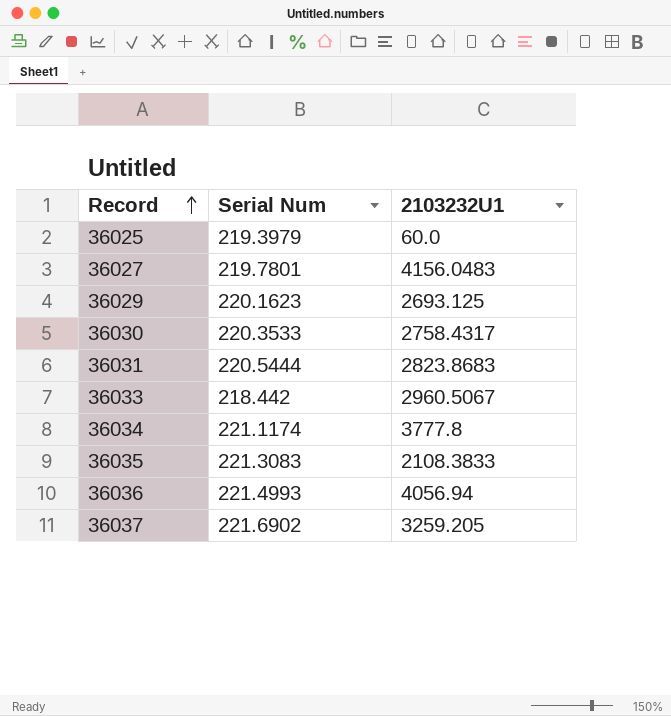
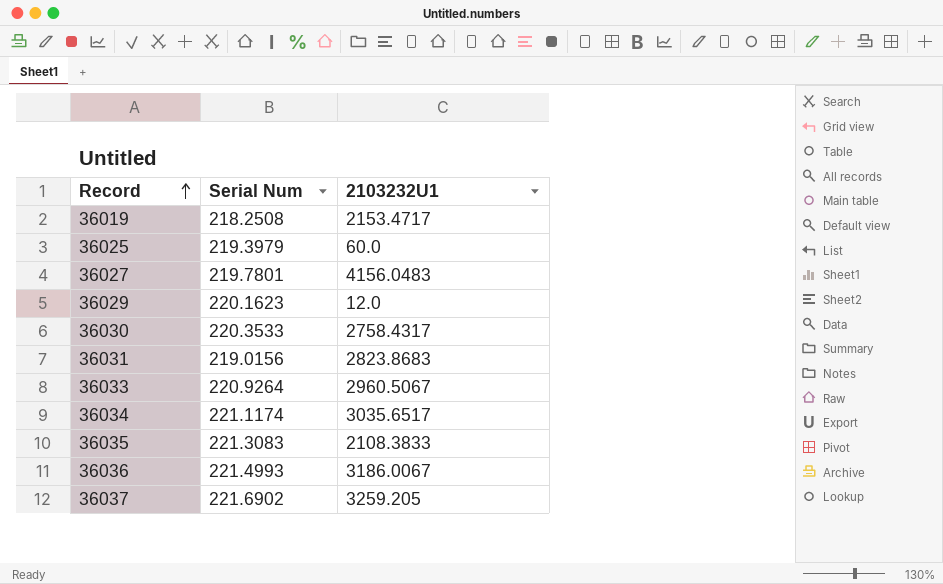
row 36019: none -> 218.2508 | 2153.4717
36029 | 2103232U1: 2693.125 -> 12.0
36031 | Serial Num: 220.5444 -> 219.0156
36033 | Serial Num: 218.442 -> 220.9264
36034 | 2103232U1: 3777.8 -> 3035.6517
36036 | 2103232U1: 4056.94 -> 3186.0067

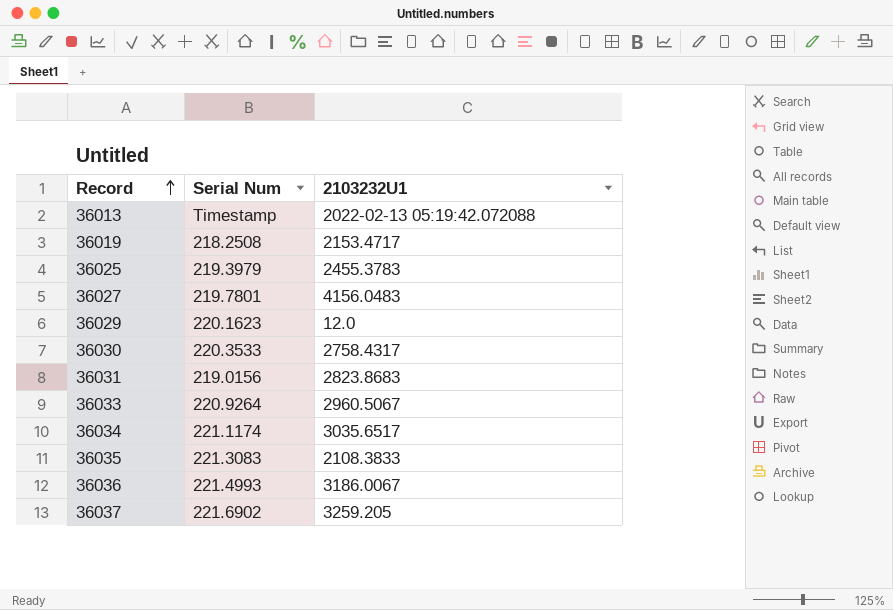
row 36013: none -> Timestamp | 2022-02-13 05:19:42.072088
36025 | 2103232U1: 60.0 -> 2455.3783

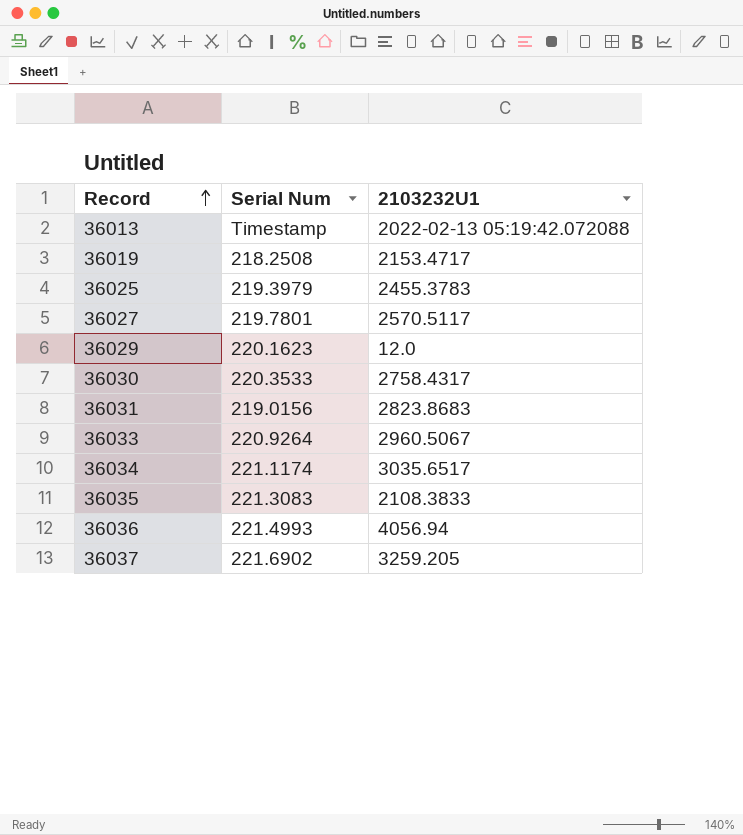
36027 | 2103232U1: 4156.0483 -> 2570.5117
36036 | 2103232U1: 3186.0067 -> 4056.94

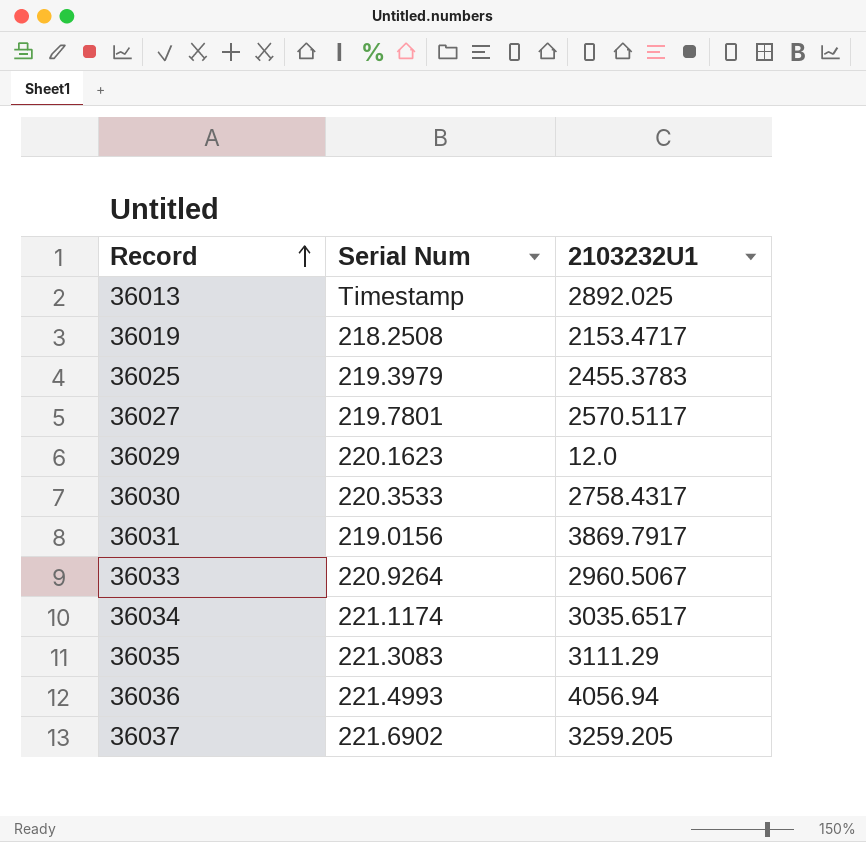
36013 | 2103232U1: 2022-02-13 05:19:42.072088 -> 2892.025
36031 | 2103232U1: 2823.8683 -> 3869.7917
36035 | 2103232U1: 2108.3833 -> 3111.29

